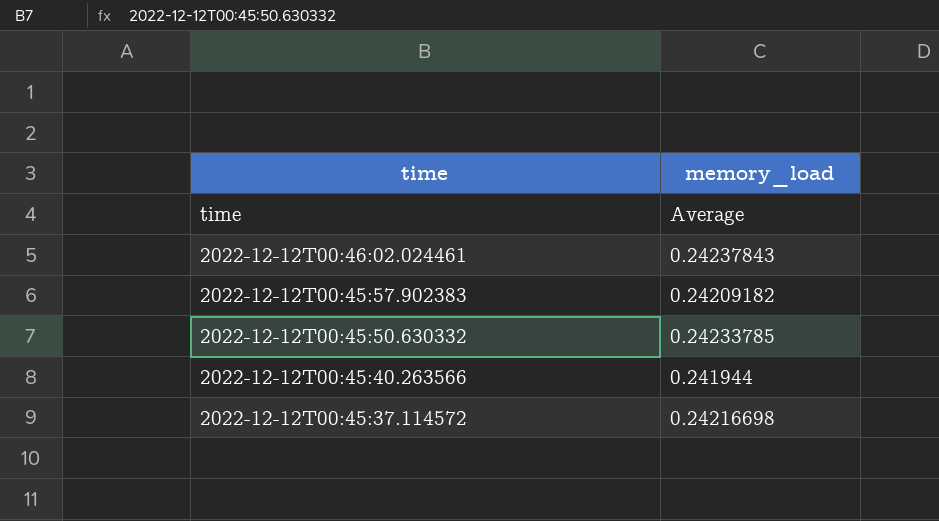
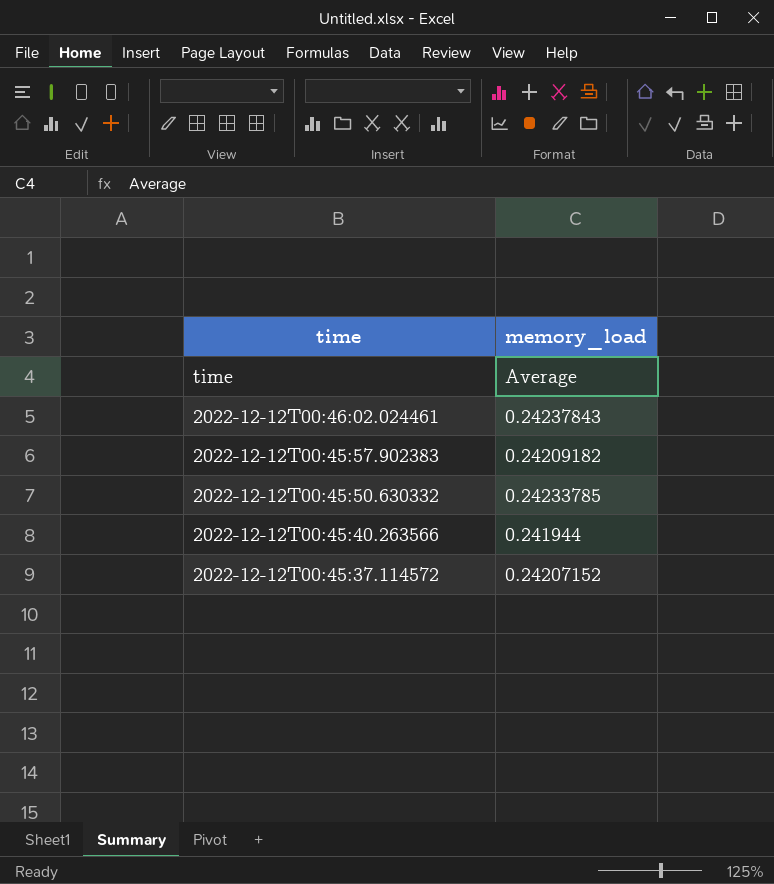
2022-12-12T00:45:37.114572 | memory_load: 0.24216698 -> 0.24207152

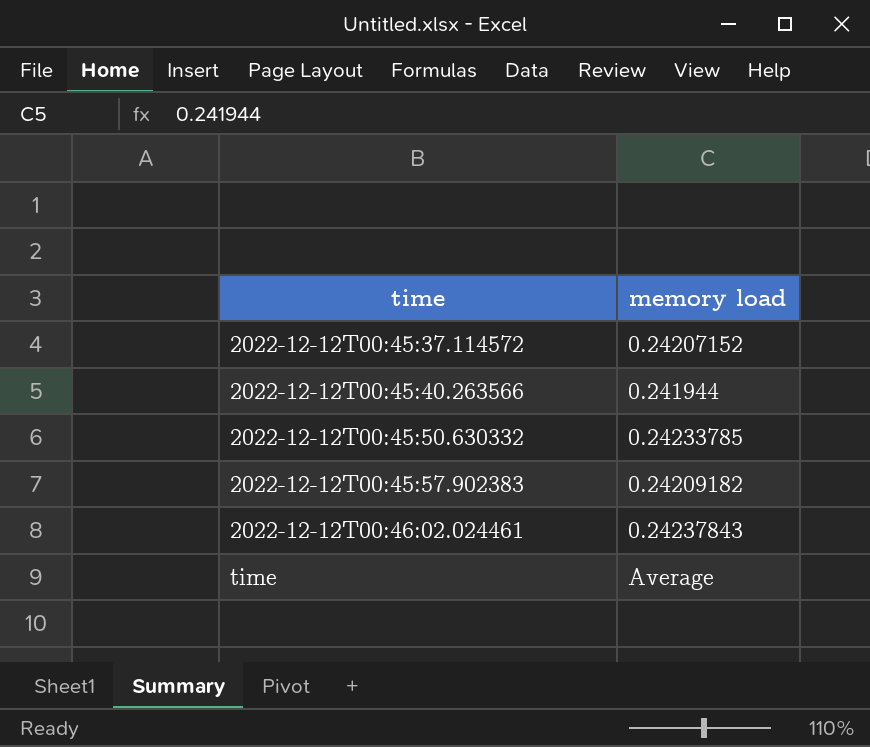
row order: time descending -> time ascending
column name: memory_load -> memory load

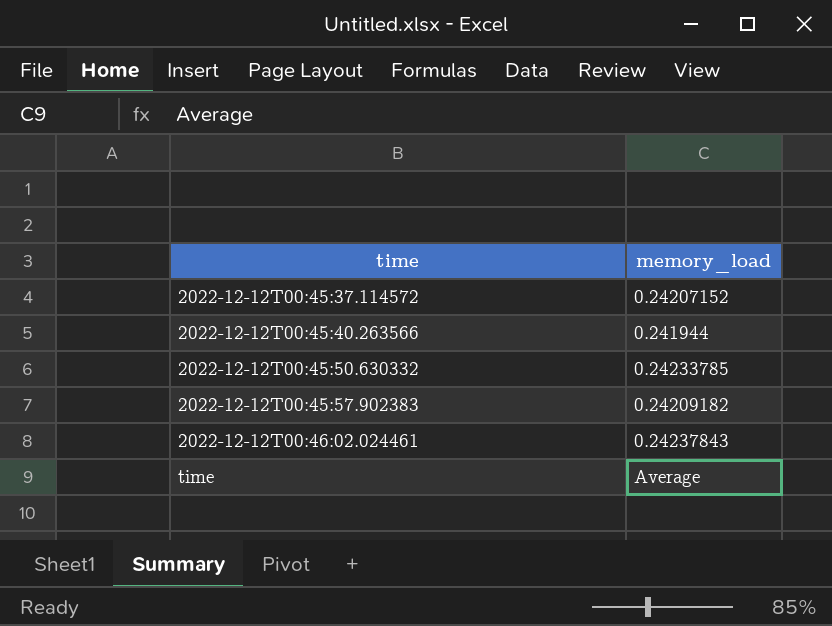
column name: memory load -> memory_load

